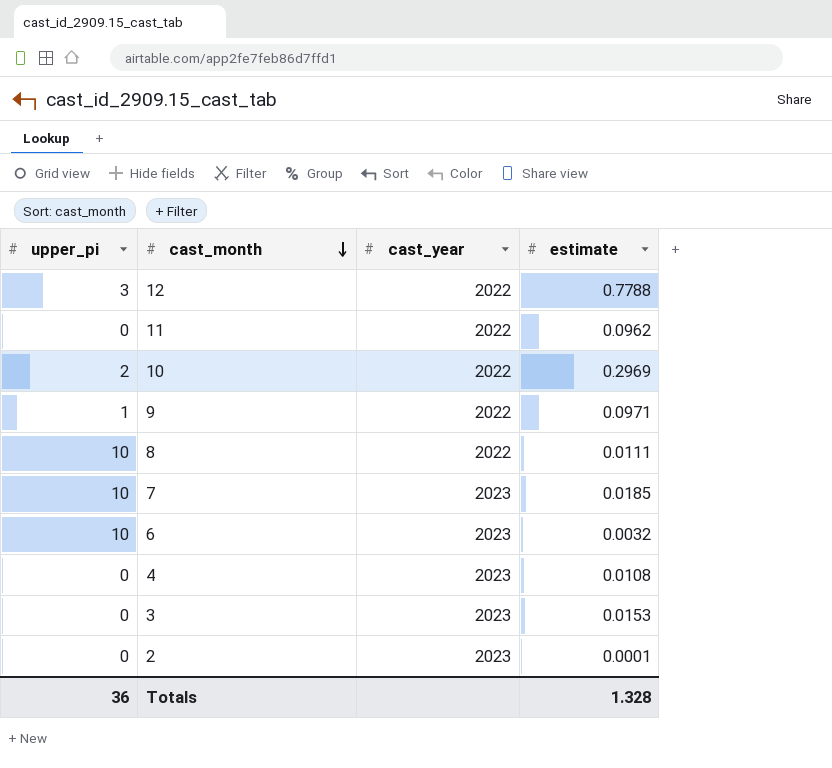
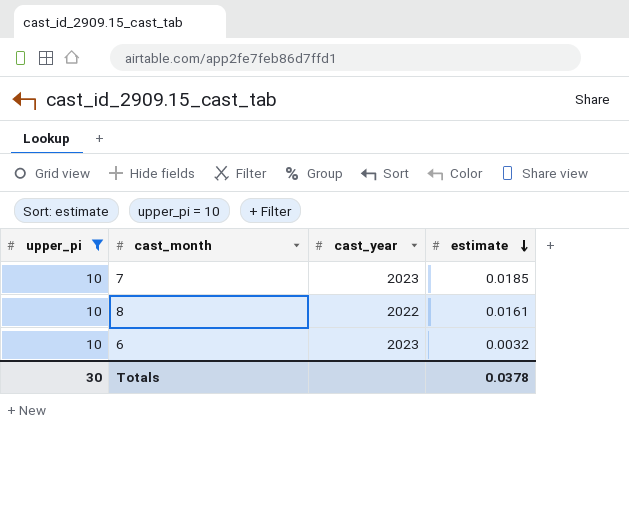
filter: none -> upper_pi = 10
row order: cast_month descending -> estimate descending
8 | estimate: 0.0111 -> 0.0161
Totals | upper_pi: 36 -> 30
Totals | estimate: 1.328 -> 0.0378

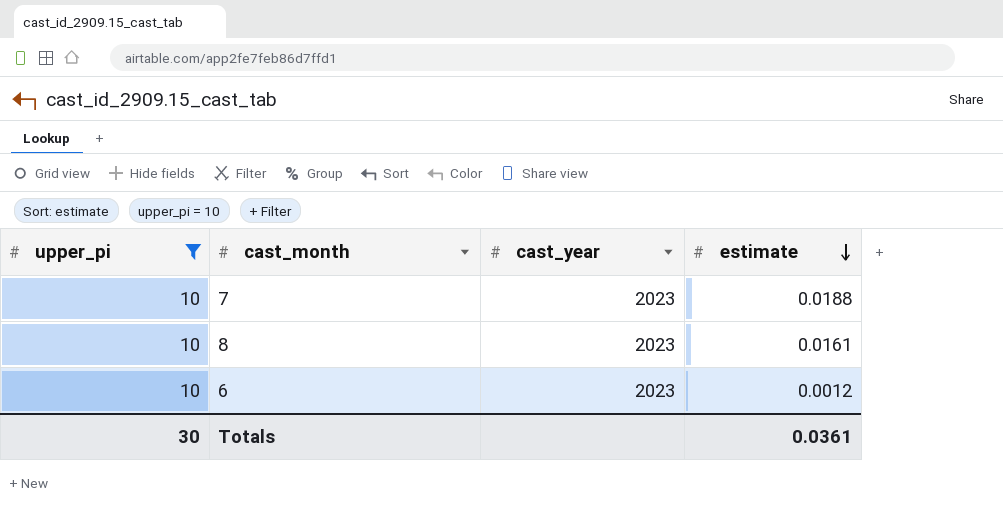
7 | estimate: 0.0185 -> 0.0188
8 | cast_year: 2022 -> 2023
6 | estimate: 0.0032 -> 0.0012
Totals | estimate: 0.0378 -> 0.0361

